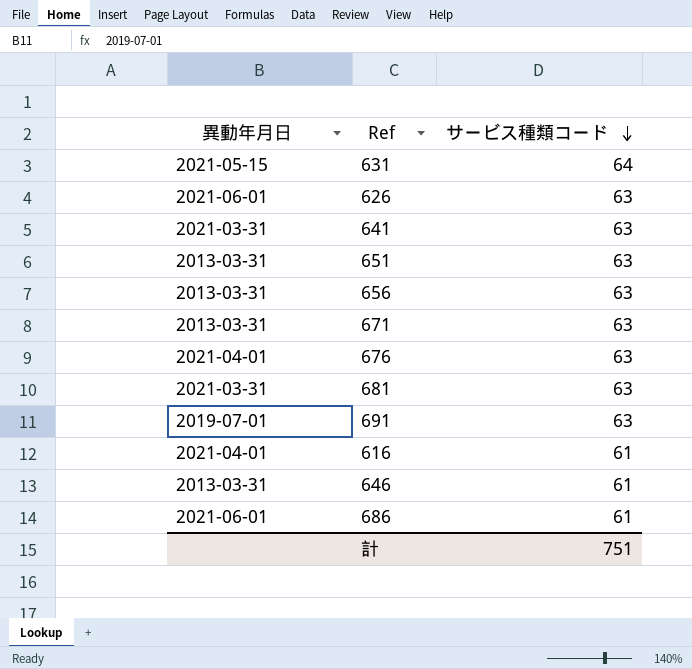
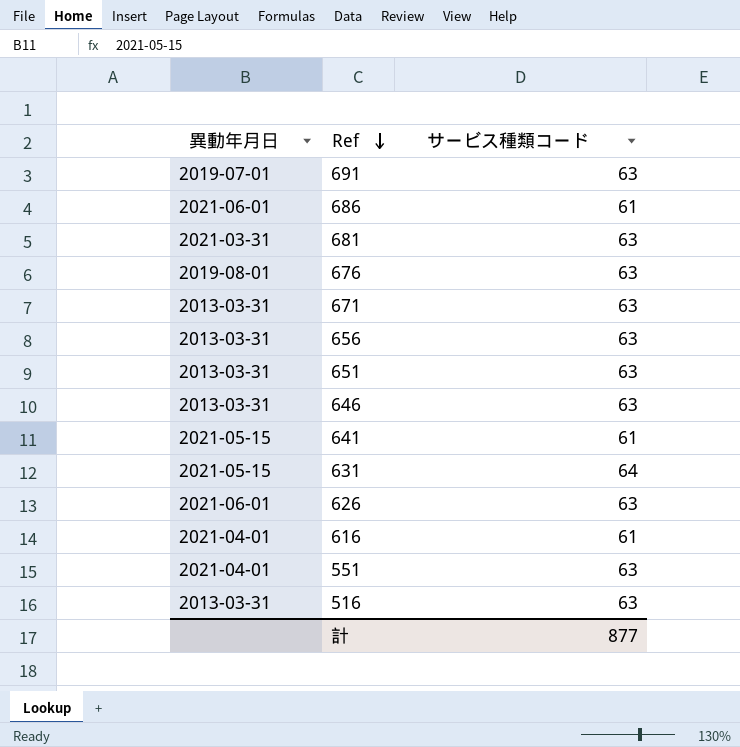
row order: サービス種類コード descending -> Ref descending
676 | 異動年月日: 2021-04-01 -> 2019-08-01
646 | サービス種類コード: 61 -> 63
641 | 異動年月日: 2021-03-31 -> 2021-05-15
641 | サービス種類コード: 63 -> 61
row 551: none -> 2021-04-01 | 63
row 516: none -> 2013-03-31 | 63
計 | サービス種類コード: 751 -> 877

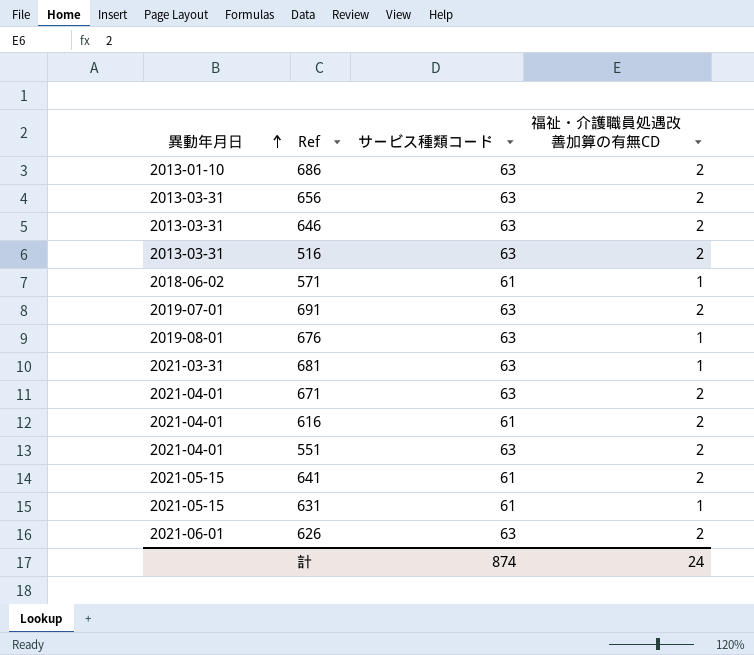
row order: Ref descending -> 異動年月日 ascending
column 福祉・介護職員処遇改善加算の有無CD | position: none -> 4
row 651: 2013-03-31 | 63 -> none
686 | 異動年月日: 2021-06-01 -> 2013-01-10
686 | サービス種類コード: 61 -> 63
row 571: none -> 2018-06-02 | 61 | 1
671 | 異動年月日: 2013-03-31 -> 2021-04-01
631 | サービス種類コード: 64 -> 61
計 | サービス種類コード: 877 -> 874

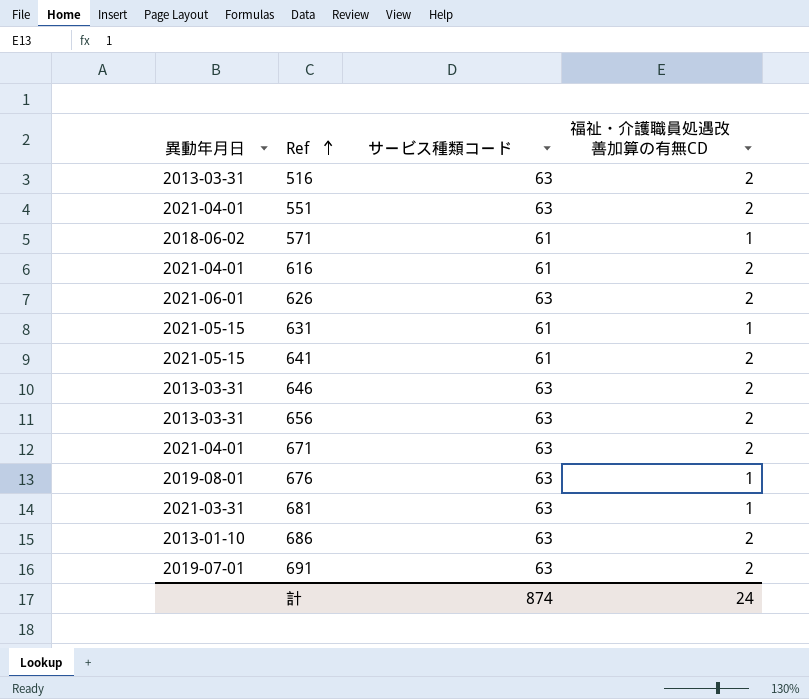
row order: 異動年月日 ascending -> Ref ascending

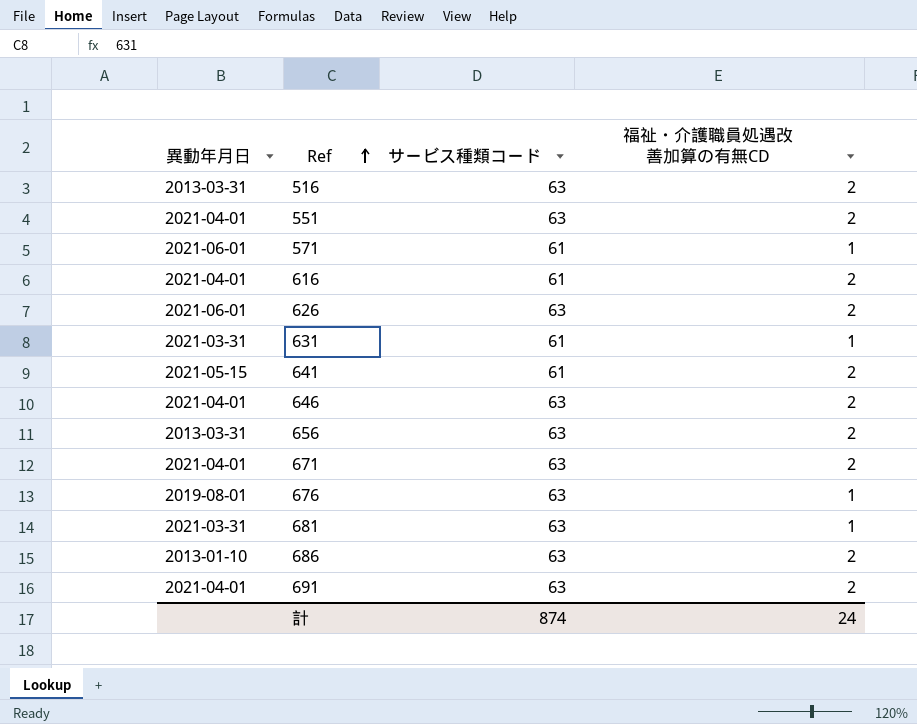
571 | 異動年月日: 2018-06-02 -> 2021-06-01
631 | 異動年月日: 2021-05-15 -> 2021-03-31
646 | 異動年月日: 2013-03-31 -> 2021-04-01
691 | 異動年月日: 2019-07-01 -> 2021-04-01

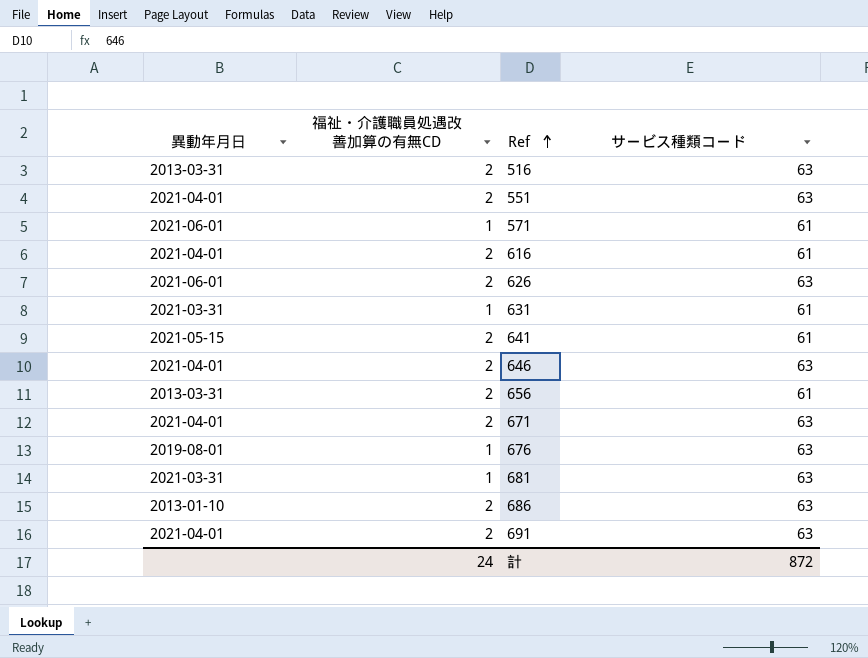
column 福祉・介護職員処遇改善加算の有無CD | position: 4 -> 2
656 | サービス種類コード: 63 -> 61
計 | サービス種類コード: 874 -> 872

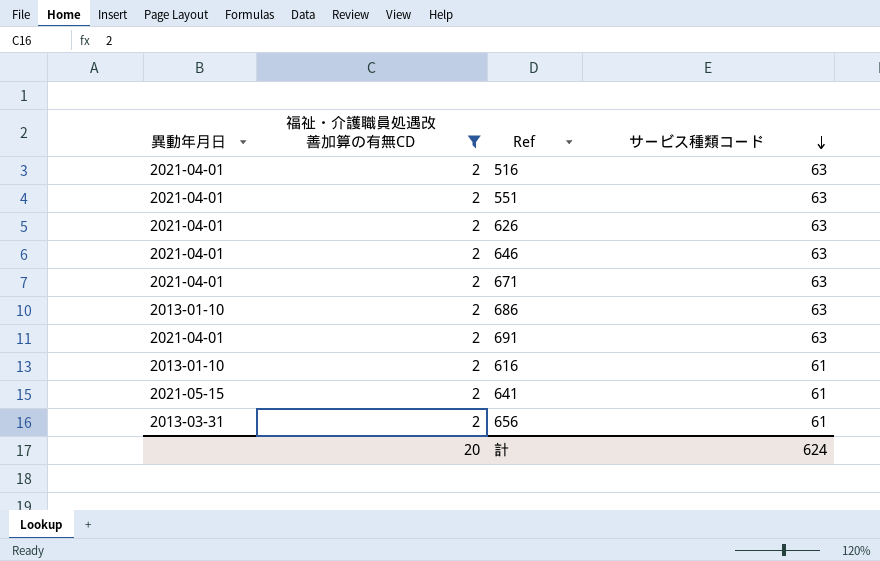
filter: none -> 福祉・介護職員処遇改善加算の有無CD = 2
row order: Ref ascending -> サービス種類コード descending
516 | 異動年月日: 2013-03-31 -> 2021-04-01
626 | 異動年月日: 2021-06-01 -> 2021-04-01
616 | 異動年月日: 2021-04-01 -> 2013-01-10
計 | 福祉・介護職員処遇改善加算の有無CD: 24 -> 20
計 | サービス種類コード: 872 -> 624

